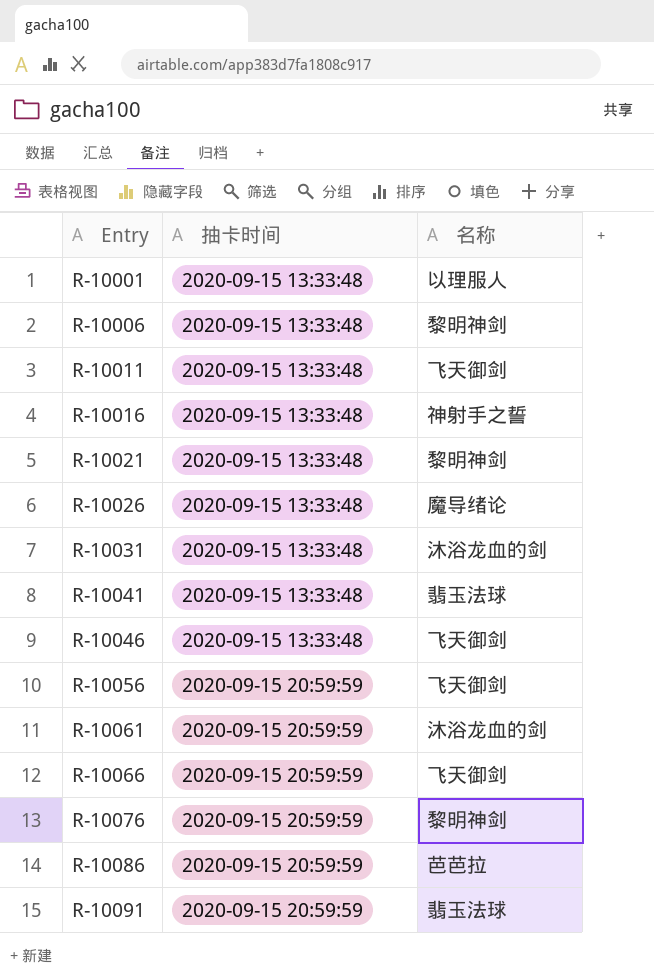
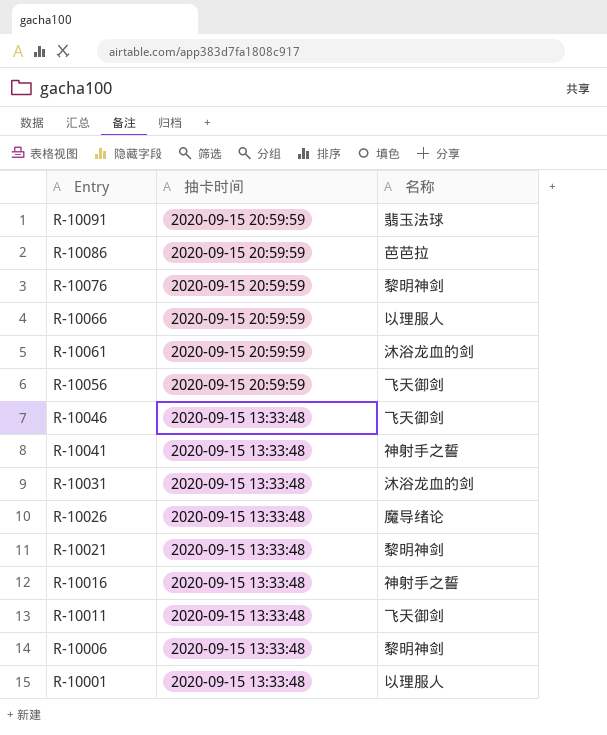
row order: Entry ascending -> Entry descending
R-10066 | 名称: 飞天御剑 -> 以理服人
R-10041 | 名称: 翡玉法球 -> 神射手之誓

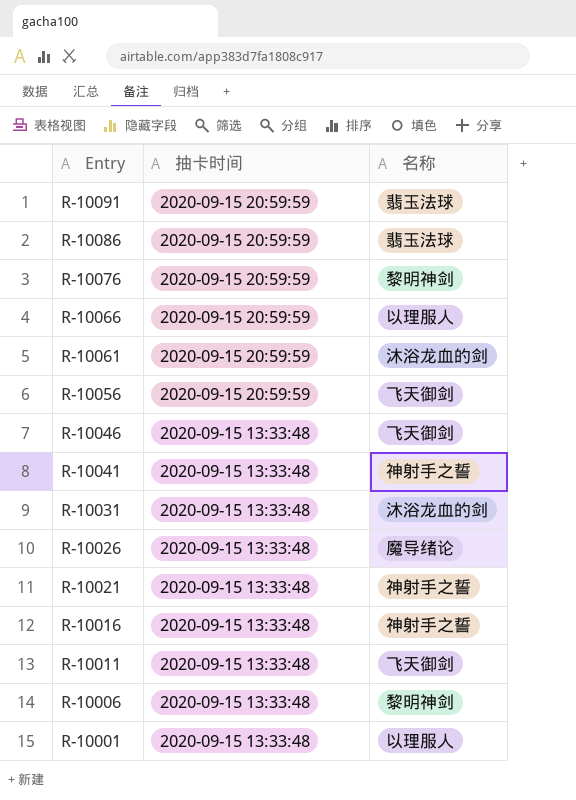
R-10086 | 名称: 芭芭拉 -> 翡玉法球
R-10021 | 名称: 黎明神剑 -> 神射手之誓

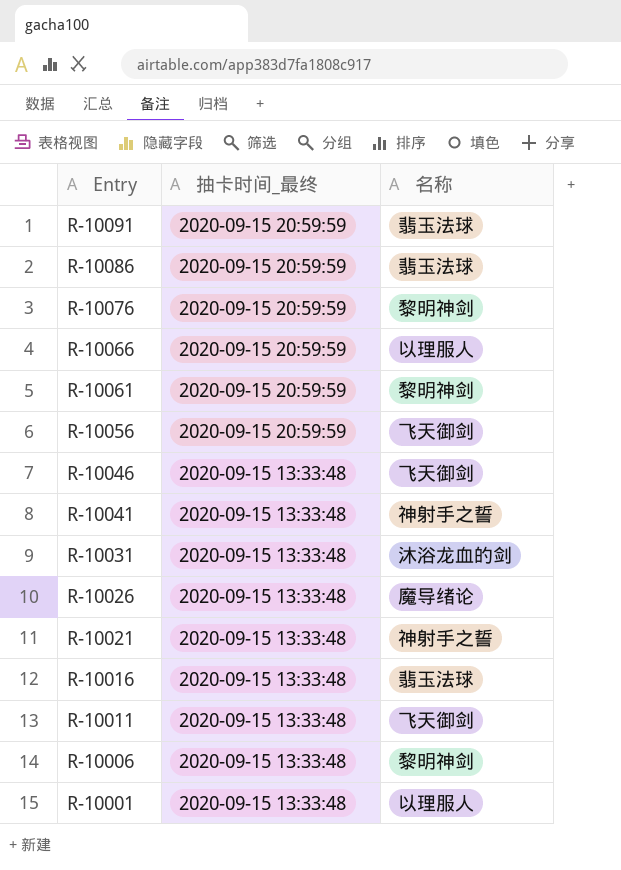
column name: 抽卡时间 -> 抽卡时间_最终
R-10061 | 名称: 沐浴龙血的剑 -> 黎明神剑
R-10016 | 名称: 神射手之誓 -> 翡玉法球

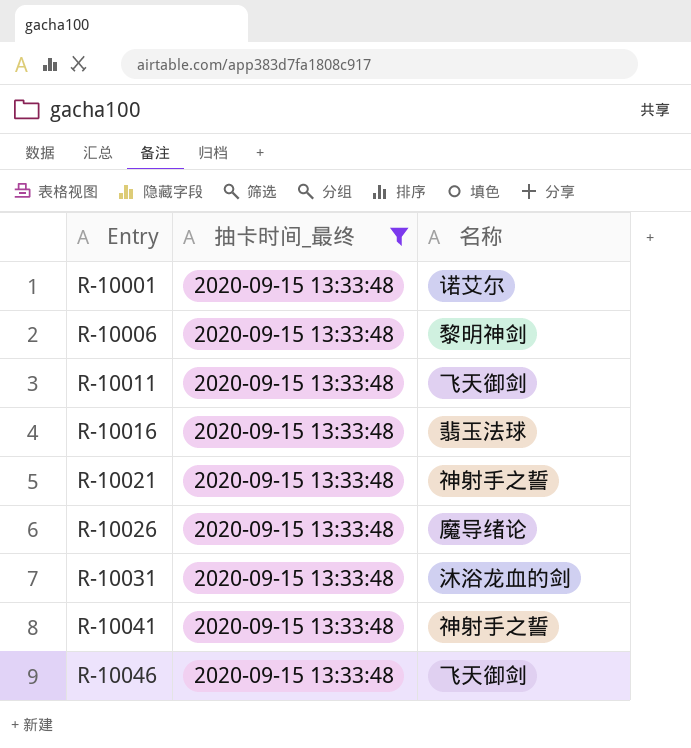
filter: none -> 抽卡时间_最终 = 2020-09-15 13:33:48
row order: Entry descending -> Entry ascending
R-10001 | 名称: 以理服人 -> 诺艾尔

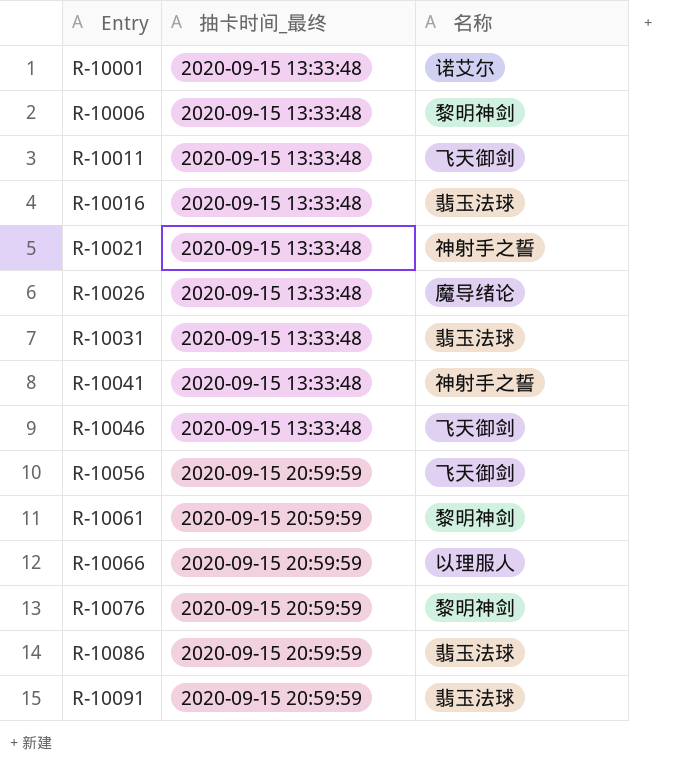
filter: 抽卡时间_最终 = 2020-09-15 13:33:48 -> none
R-10031 | 名称: 沐浴龙血的剑 -> 翡玉法球

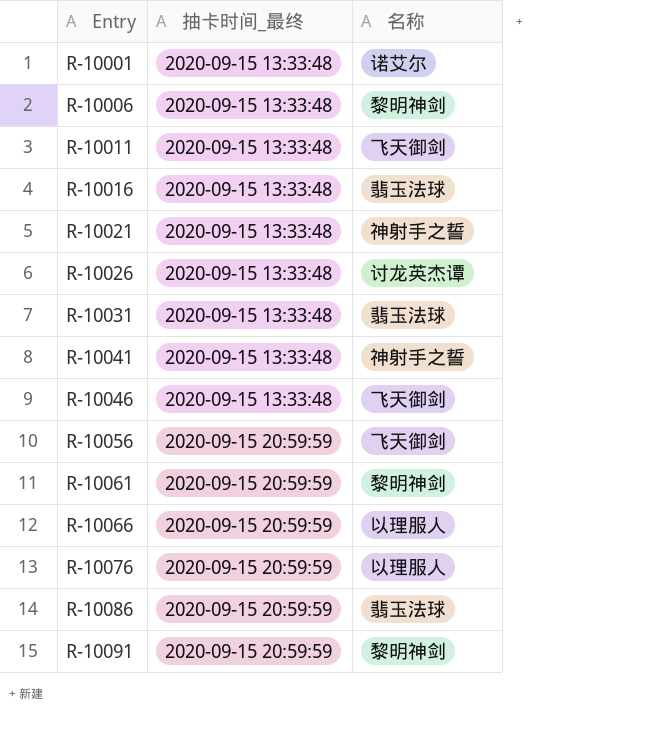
R-10026 | 名称: 魔导绪论 -> 讨龙英杰谭
R-10076 | 名称: 黎明神剑 -> 以理服人
R-10091 | 名称: 翡玉法球 -> 黎明神剑

